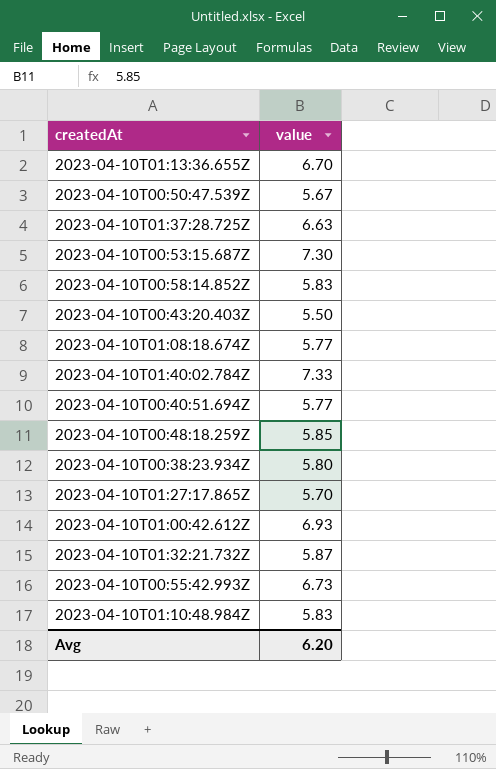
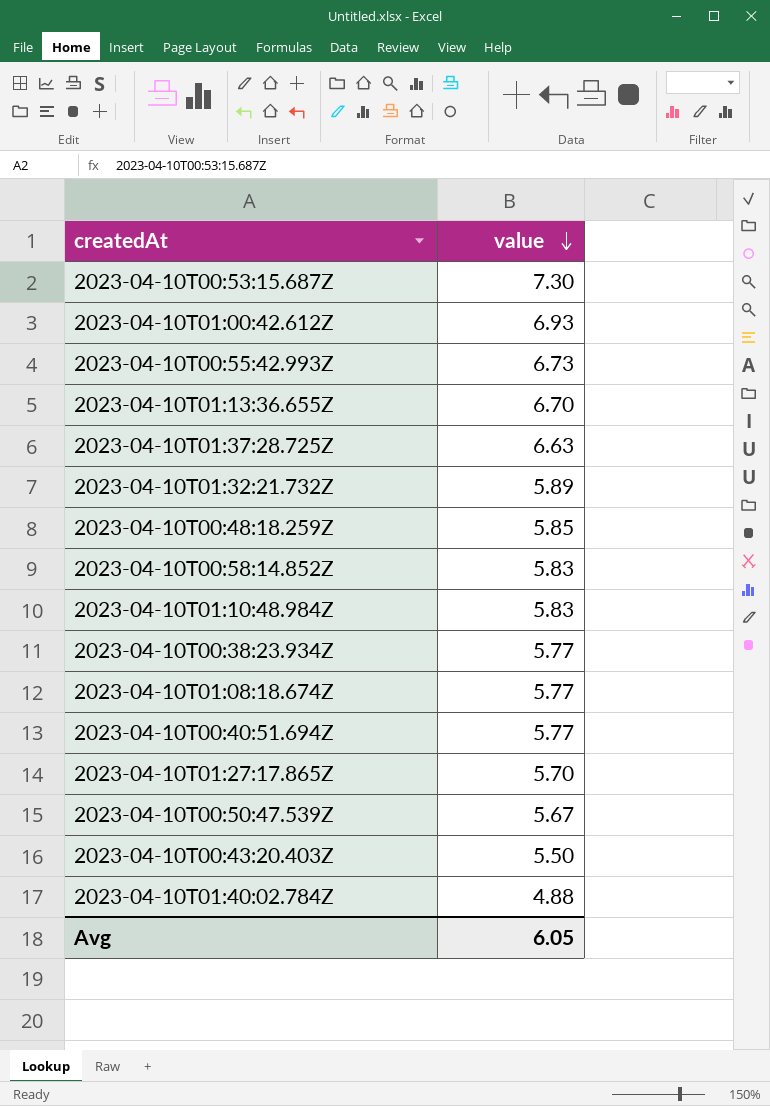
row order: none -> value descending
2023-04-10T01:32:21.732Z | value: 5.87 -> 5.89
2023-04-10T00:38:23.934Z | value: 5.80 -> 5.77
2023-04-10T01:40:02.784Z | value: 7.33 -> 4.88
Avg | value: 6.20 -> 6.05

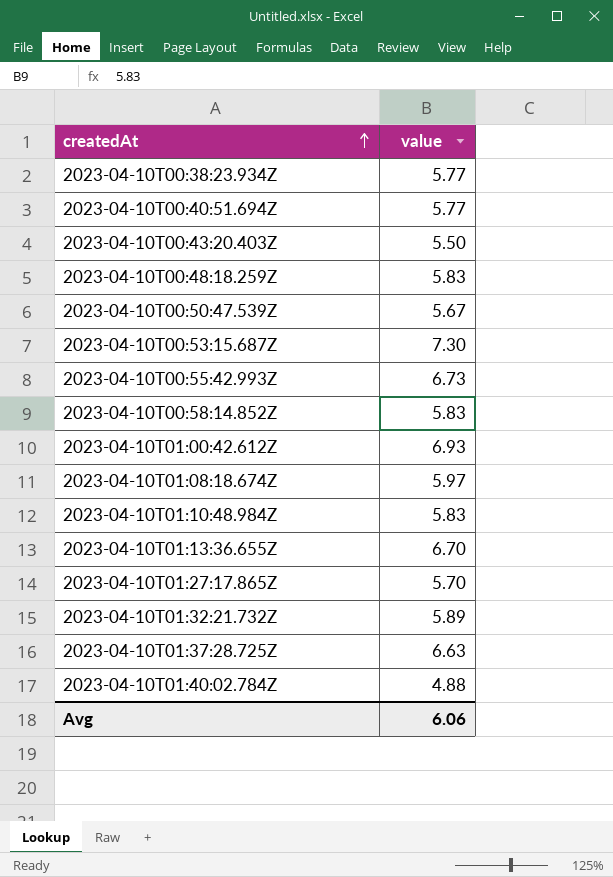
row order: value descending -> createdAt ascending
2023-04-10T00:48:18.259Z | value: 5.85 -> 5.83
2023-04-10T01:08:18.674Z | value: 5.77 -> 5.97
Avg | value: 6.05 -> 6.06

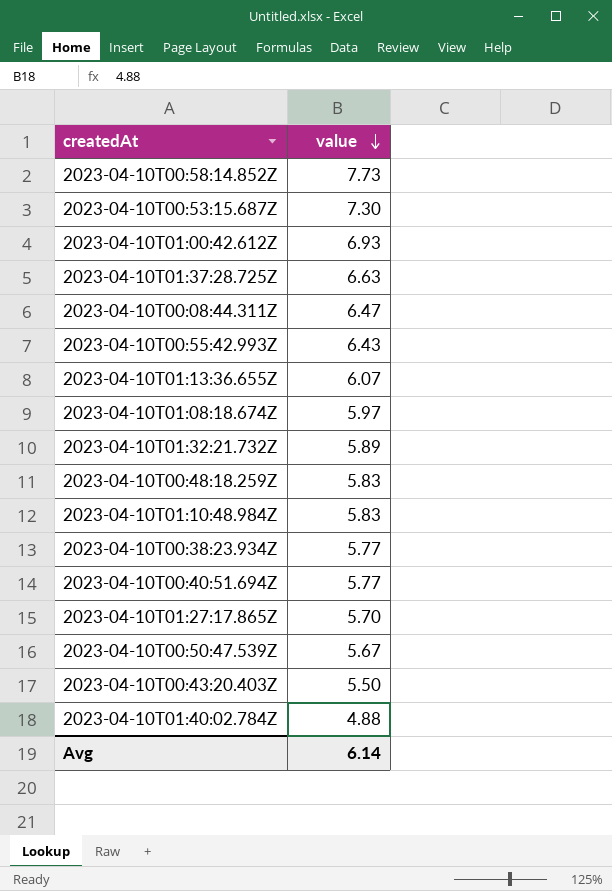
row order: createdAt ascending -> value descending
2023-04-10T00:58:14.852Z | value: 5.83 -> 7.73
row 2023-04-10T00:08:44.311Z: none -> 6.47
2023-04-10T00:55:42.993Z | value: 6.73 -> 6.43
2023-04-10T01:13:36.655Z | value: 6.70 -> 6.07
Avg | value: 6.06 -> 6.14

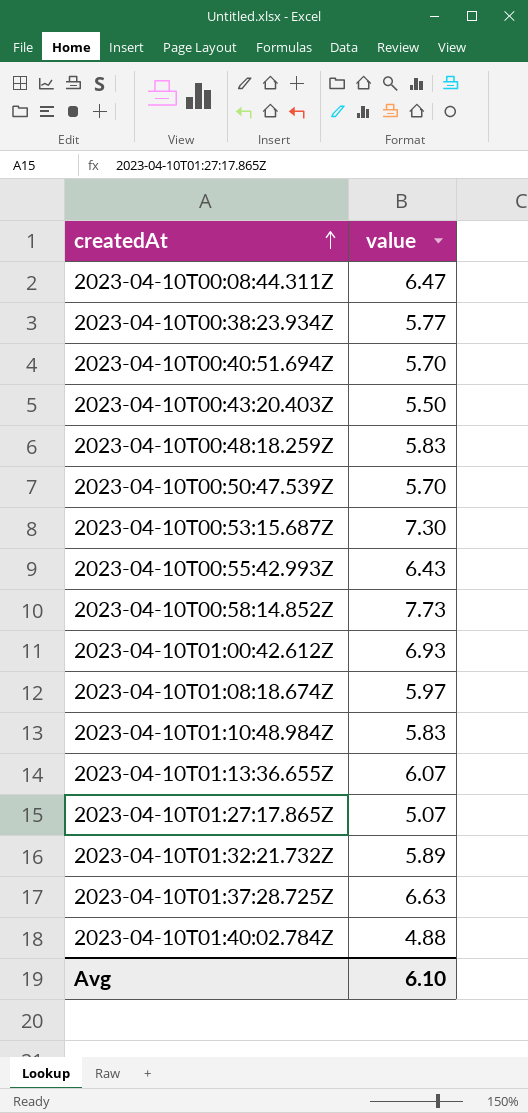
row order: value descending -> createdAt ascending
2023-04-10T00:40:51.694Z | value: 5.77 -> 5.70
2023-04-10T00:50:47.539Z | value: 5.67 -> 5.70
2023-04-10T01:27:17.865Z | value: 5.70 -> 5.07
Avg | value: 6.14 -> 6.10

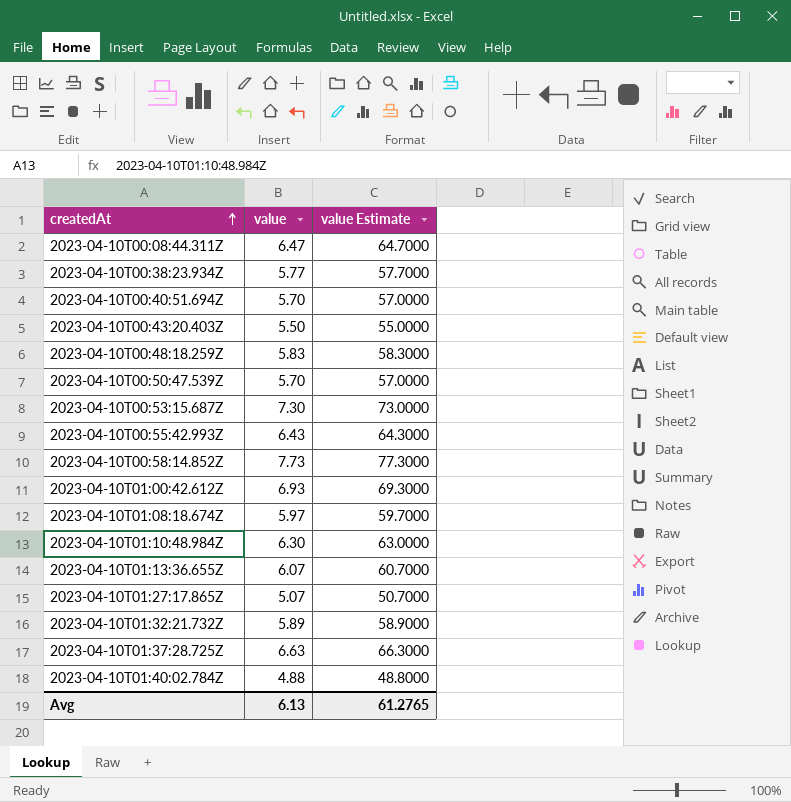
column value Estimate | formula: none -> [value] * 10
2023-04-10T01:10:48.984Z | value: 5.83 -> 6.30
Avg | value: 6.10 -> 6.13

